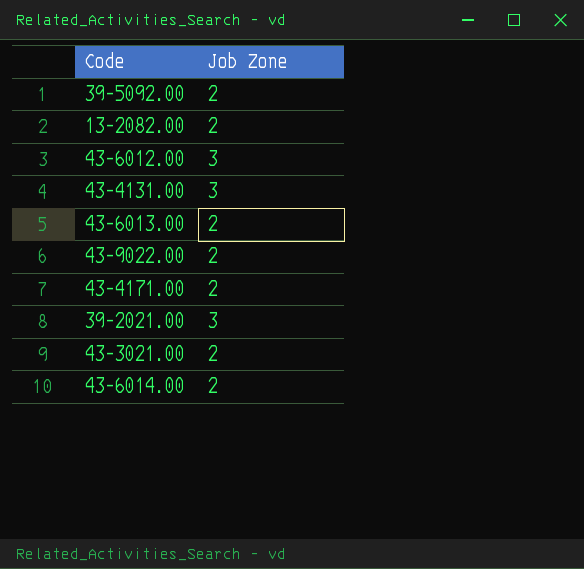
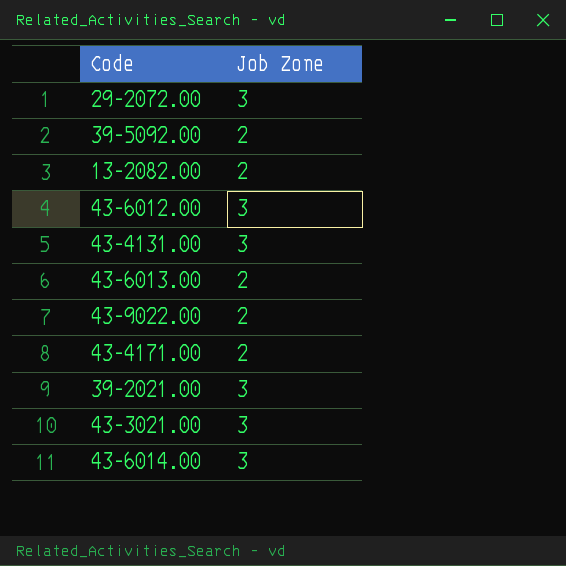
row 29-2072.00: none -> 3
43-3021.00 | Job Zone: 2 -> 3
43-6014.00 | Job Zone: 2 -> 3

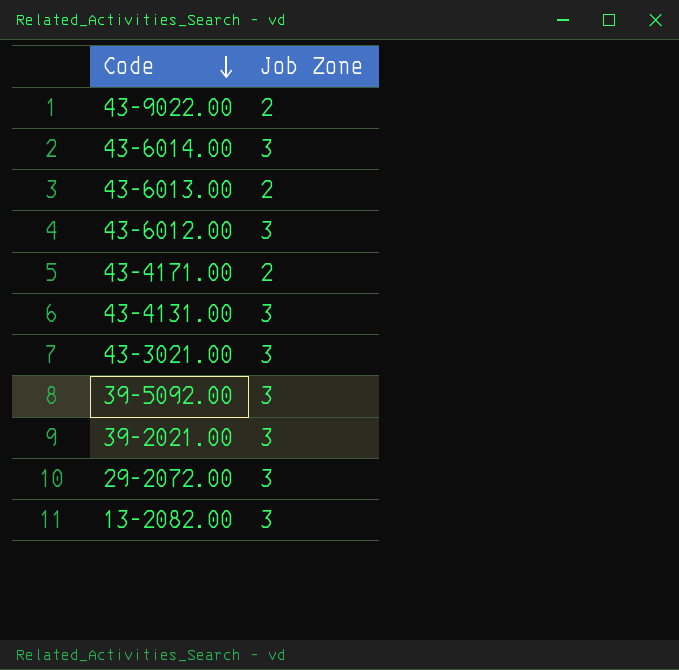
row order: none -> Code descending
39-5092.00 | Job Zone: 2 -> 3
13-2082.00 | Job Zone: 2 -> 3

